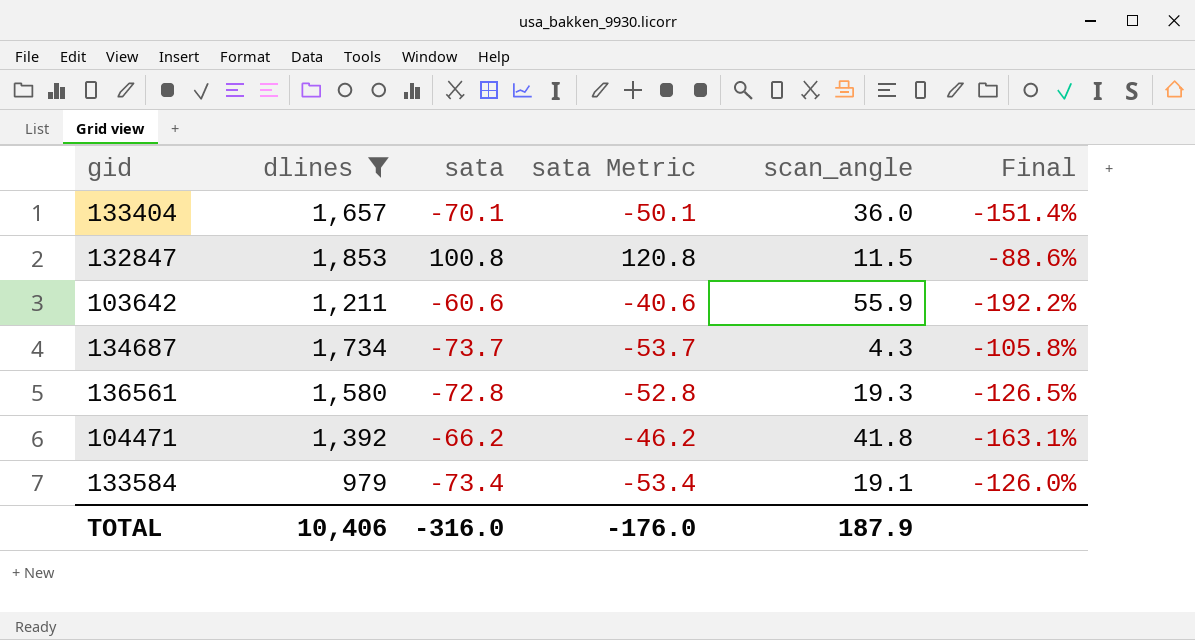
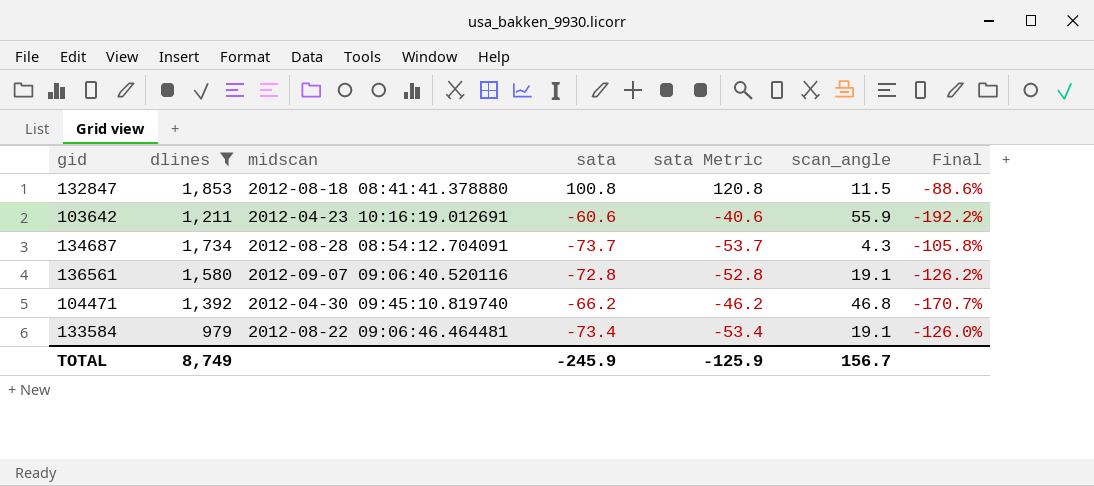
column midscan | position: none -> 3
row 133404: 1,657 | -70.1 | -50.1 | 36.0 | -151.4% -> none
136561 | scan_angle: 19.3 -> 19.1
136561 | Final: -126.5% -> -126.2%
104471 | scan_angle: 41.8 -> 46.8
104471 | Final: -163.1% -> -170.7%
TOTAL | dlines: 10,406 -> 8,749
TOTAL | sata: -316.0 -> -245.9
TOTAL | sata Metric: -176.0 -> -125.9
TOTAL | scan_angle: 187.9 -> 156.7

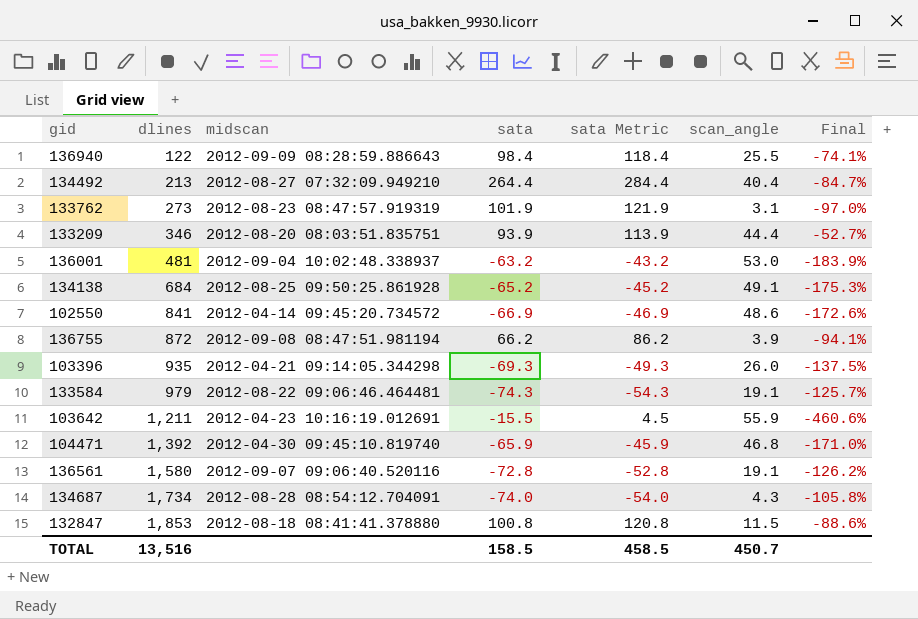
filter: dlines >= 979 -> none
row order: none -> dlines ascending
133584 | sata: -73.4 -> -74.3
133584 | sata Metric: -53.4 -> -54.3
133584 | Final: -126.0% -> -125.7%
103642 | sata: -60.6 -> -15.5
103642 | sata Metric: -40.6 -> 4.5
103642 | Final: -192.2% -> -460.6%
104471 | sata: -66.2 -> -65.9
104471 | sata Metric: -46.2 -> -45.9
104471 | Final: -170.7% -> -171.0%
134687 | sata: -73.7 -> -74.0
134687 | sata Metric: -53.7 -> -54.0
TOTAL | dlines: 8,749 -> 13,516
TOTAL | sata: -245.9 -> 158.5
TOTAL | sata Metric: -125.9 -> 458.5
TOTAL | scan_angle: 156.7 -> 450.7

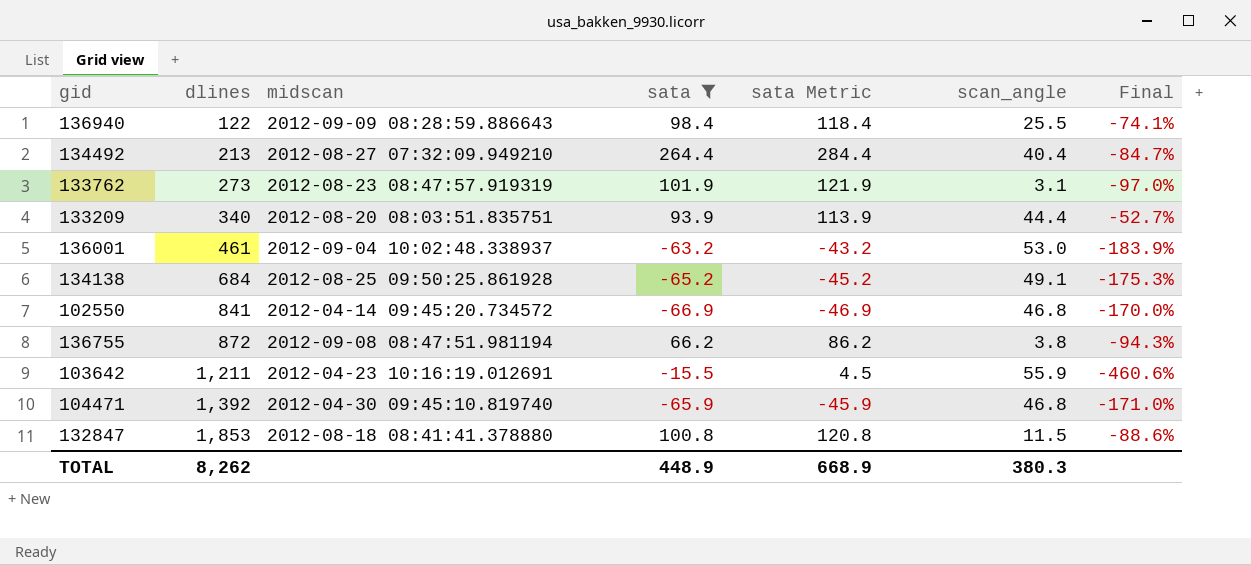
filter: none -> sata >= -66.9
133209 | dlines: 346 -> 340
136001 | dlines: 481 -> 461
102550 | scan_angle: 48.6 -> 46.8
102550 | Final: -172.6% -> -170.0%
136755 | scan_angle: 3.9 -> 3.8
136755 | Final: -94.1% -> -94.3%
TOTAL | dlines: 13,516 -> 8,262
TOTAL | sata: 158.5 -> 448.9
TOTAL | sata Metric: 458.5 -> 668.9
TOTAL | scan_angle: 450.7 -> 380.3

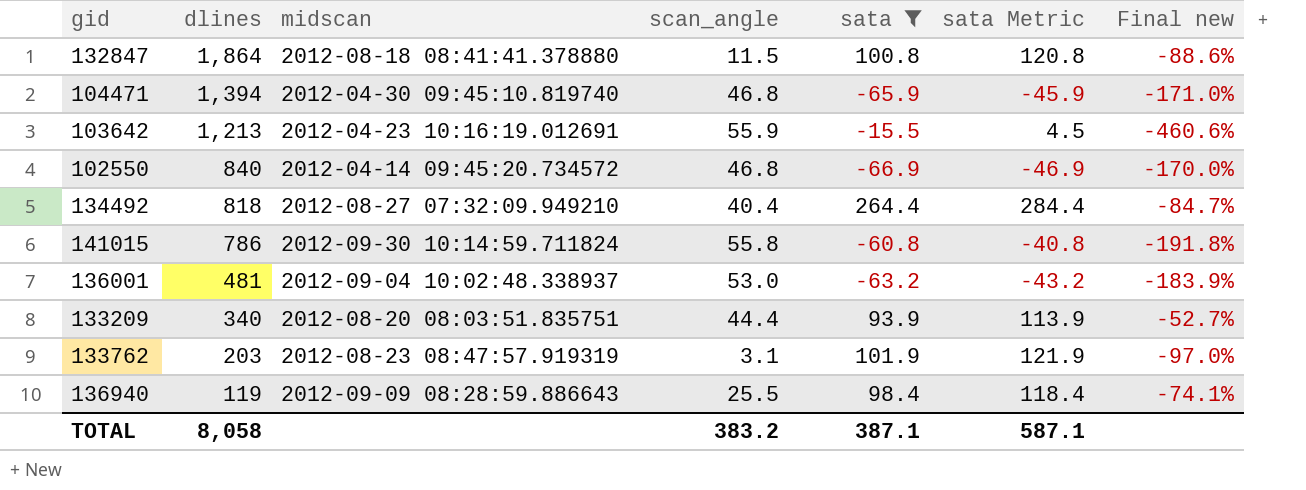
row order: dlines ascending -> dlines descending
column scan_angle | position: 6 -> 4
column name: Final -> Final new
row 134138: 684 | 2012-08-25 09:50:25.861928 | -65.2 | -45.2 | 49.1 | -175.3% -> none
row 136755: 872 | 2012-09-08 08:47:51.981194 | 66.2 | 86.2 | 3.8 | -94.3% -> none
132847 | dlines: 1,853 -> 1,864
104471 | dlines: 1,392 -> 1,394
103642 | dlines: 1,211 -> 1,213
102550 | dlines: 841 -> 840
134492 | dlines: 213 -> 818
row 141015: none -> 786 | 2012-09-30 10:14:59.711824 | 55.8 | -60.8 | -40.8 | -191.8%
136001 | dlines: 461 -> 481
133762 | dlines: 273 -> 203
136940 | dlines: 122 -> 119
TOTAL | dlines: 8,262 -> 8,058
TOTAL | scan_angle: 380.3 -> 383.2
TOTAL | sata: 448.9 -> 387.1
TOTAL | sata Metric: 668.9 -> 587.1

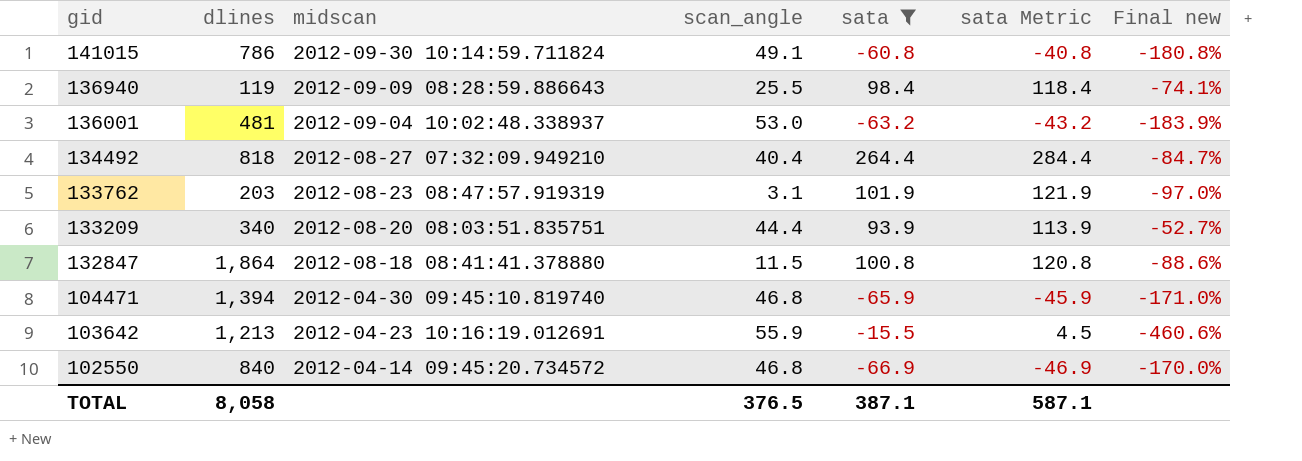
row order: dlines descending -> gid descending
141015 | scan_angle: 55.8 -> 49.1
141015 | Final new: -191.8% -> -180.8%
TOTAL | scan_angle: 383.2 -> 376.5

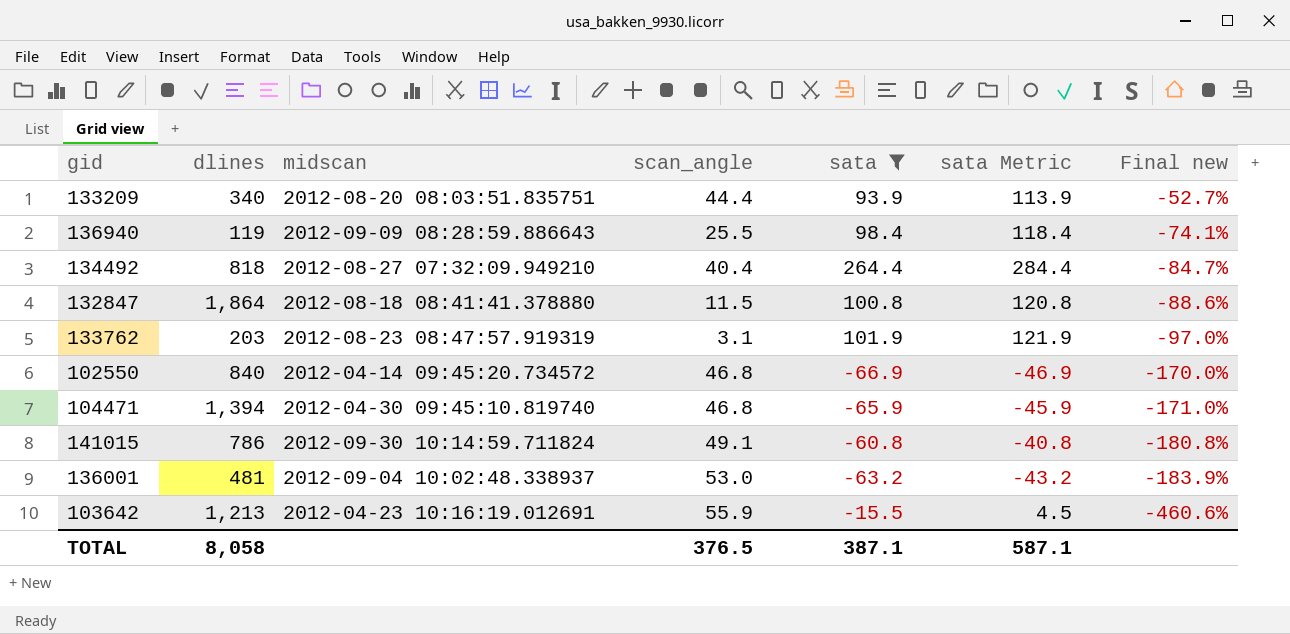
row order: gid descending -> Final new descending

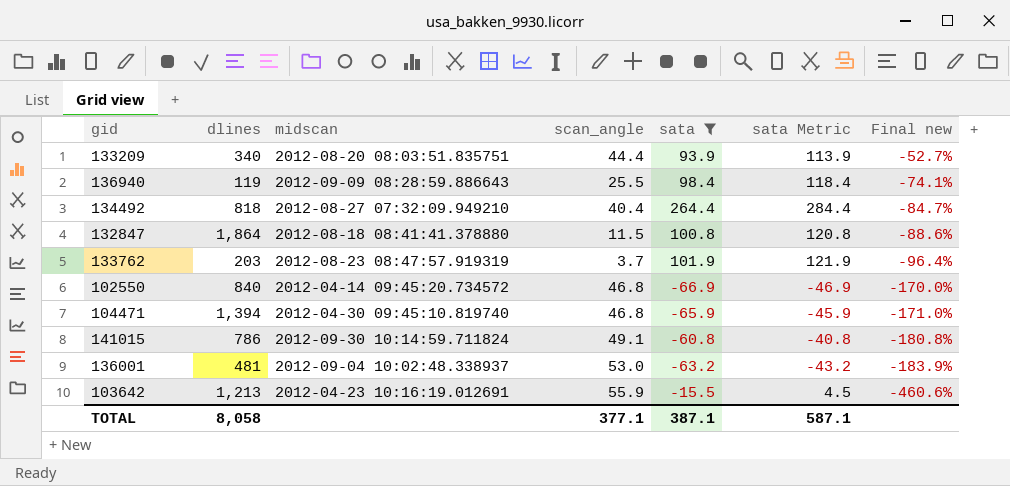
133762 | scan_angle: 3.1 -> 3.7
133762 | Final new: -97.0% -> -96.4%
TOTAL | scan_angle: 376.5 -> 377.1

